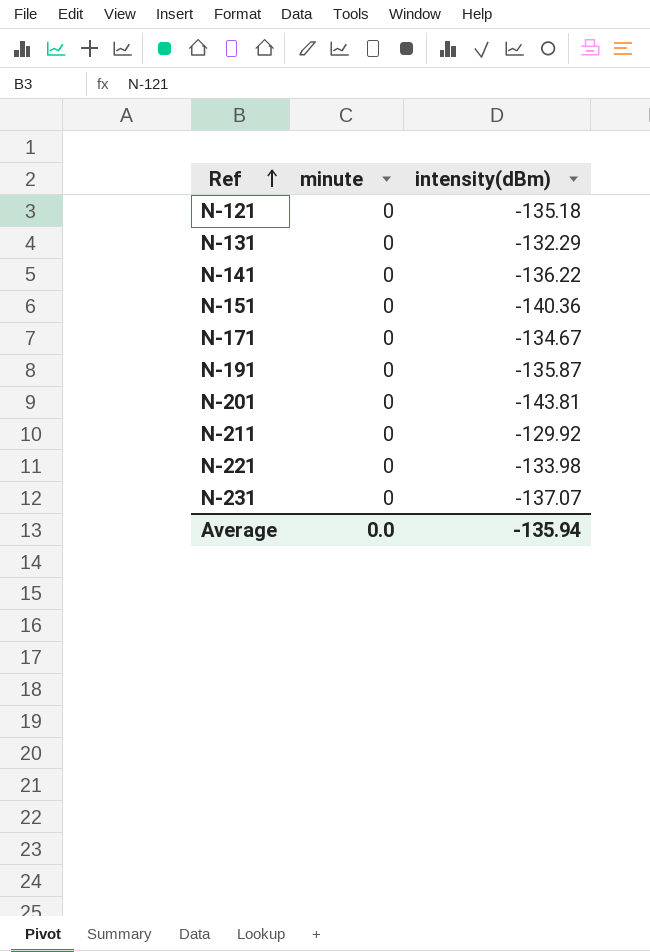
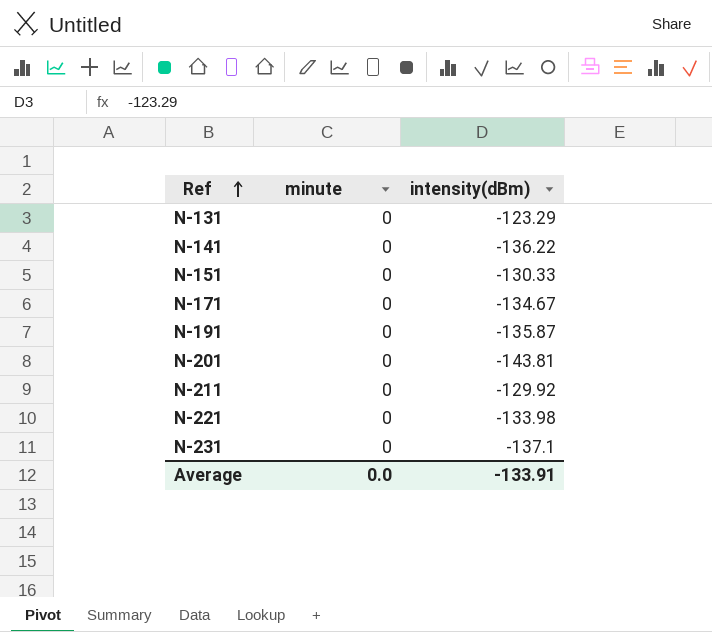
row N-121: 0 | -135.18 -> none
N-131 | intensity(dBm): -132.29 -> -123.29
N-151 | intensity(dBm): -140.36 -> -130.33
N-231 | intensity(dBm): -137.07 -> -137.1
Average | intensity(dBm): -135.94 -> -133.91

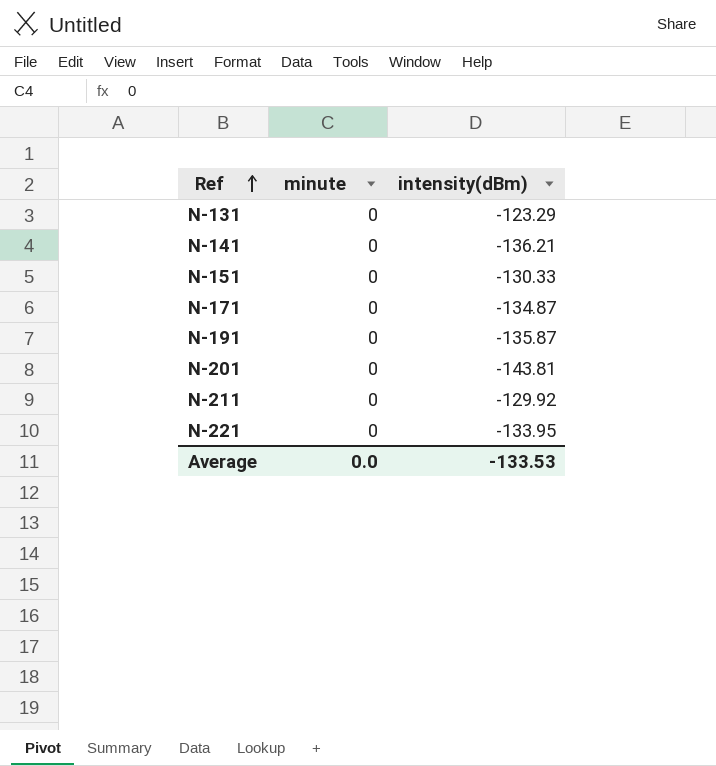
row N-231: 0 | -137.1 -> none
N-141 | intensity(dBm): -136.22 -> -136.21
N-171 | intensity(dBm): -134.67 -> -134.87
N-221 | intensity(dBm): -133.98 -> -133.95
Average | intensity(dBm): -133.91 -> -133.53

